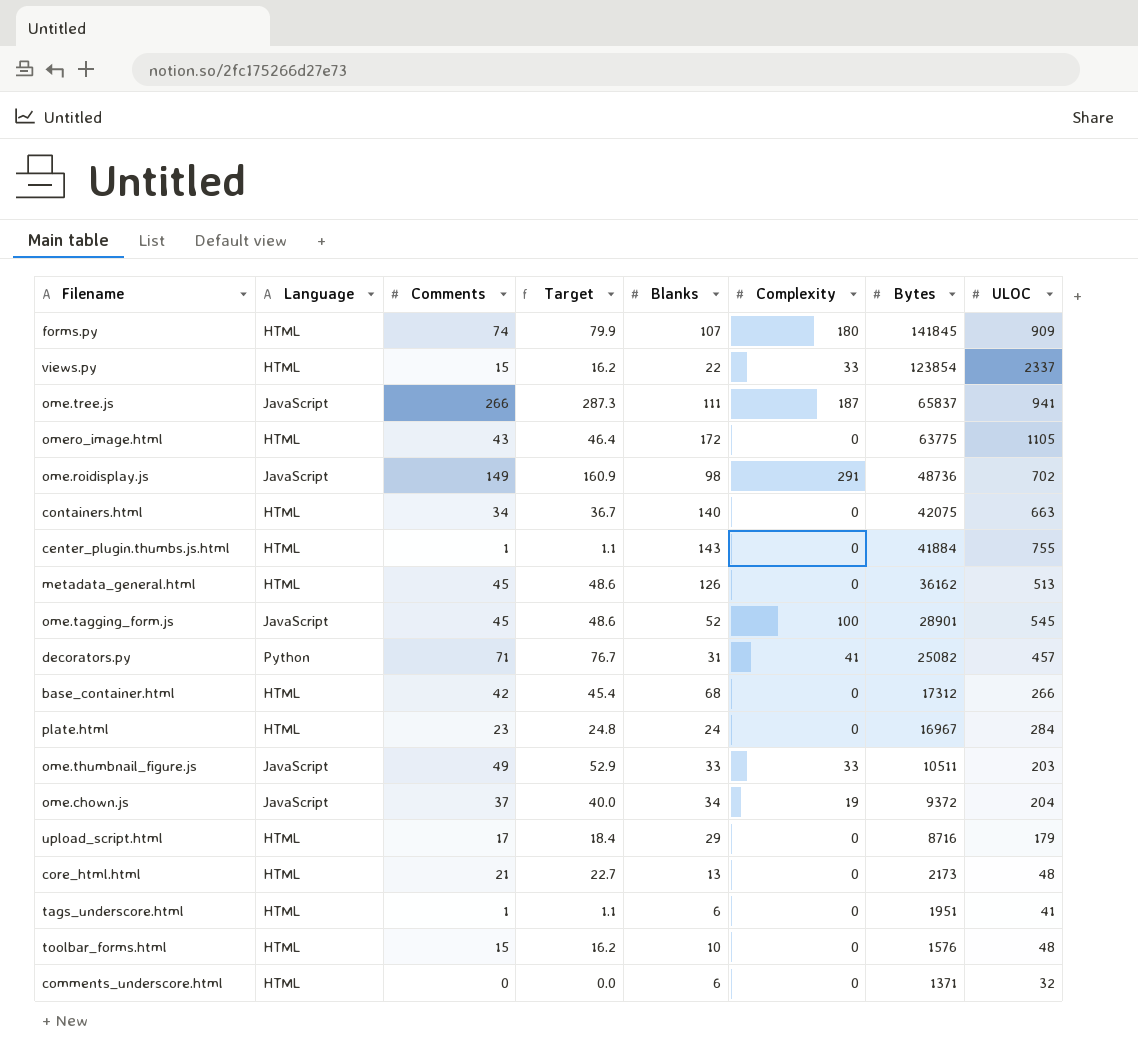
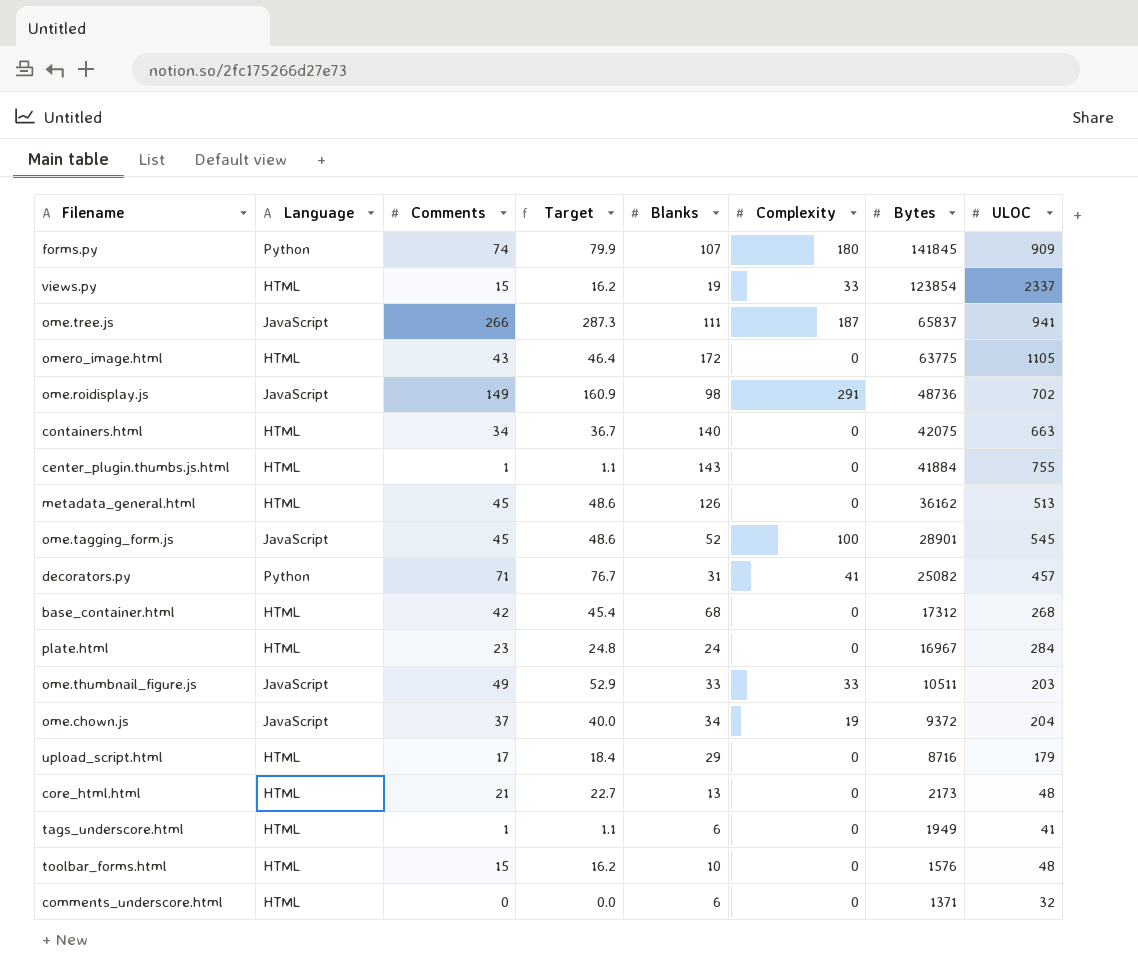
forms.py | Language: HTML -> Python
views.py | Blanks: 22 -> 19
base_container.html | ULOC: 266 -> 268
tags_underscore.html | Bytes: 1951 -> 1949

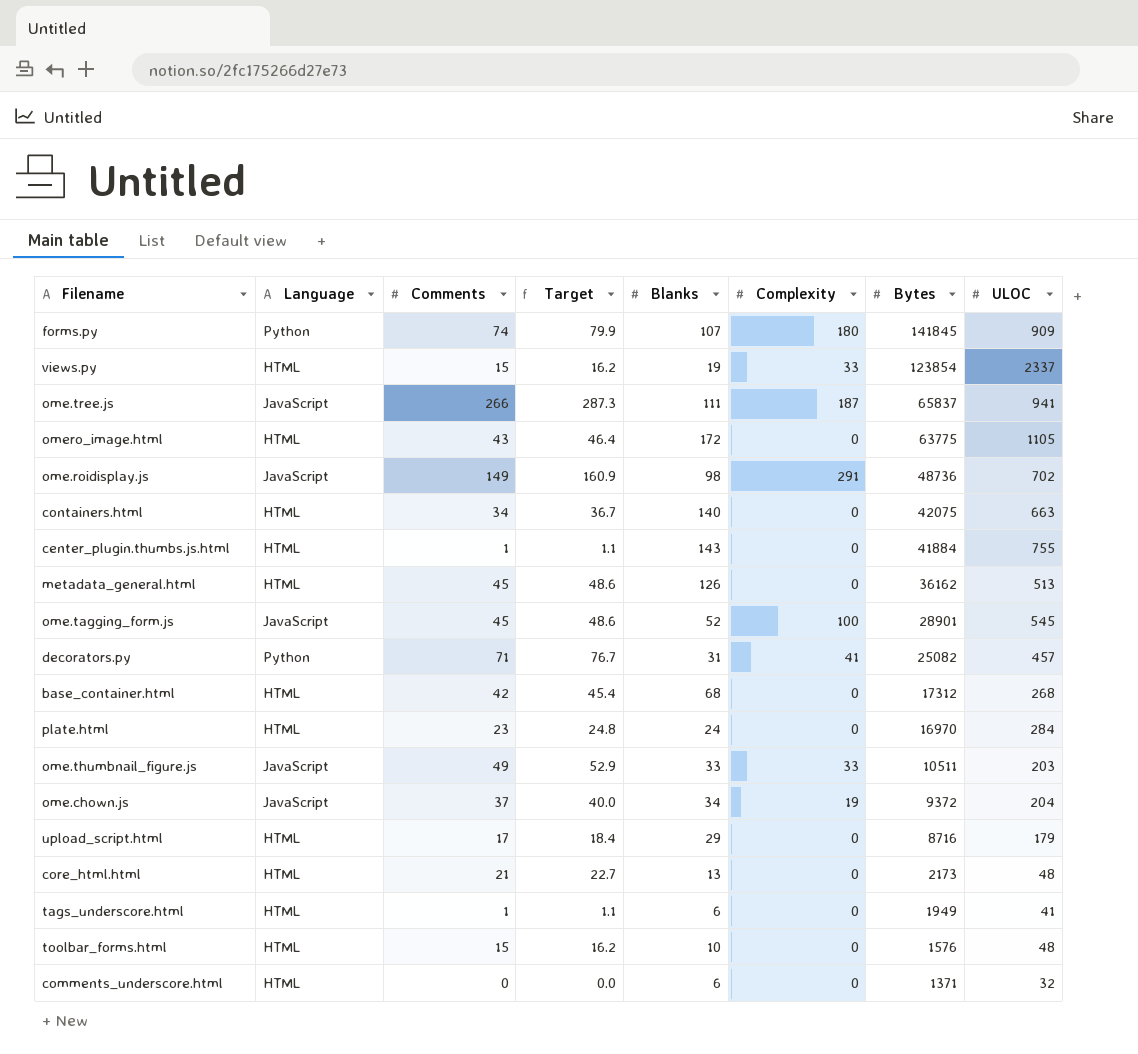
plate.html | Bytes: 16967 -> 16970

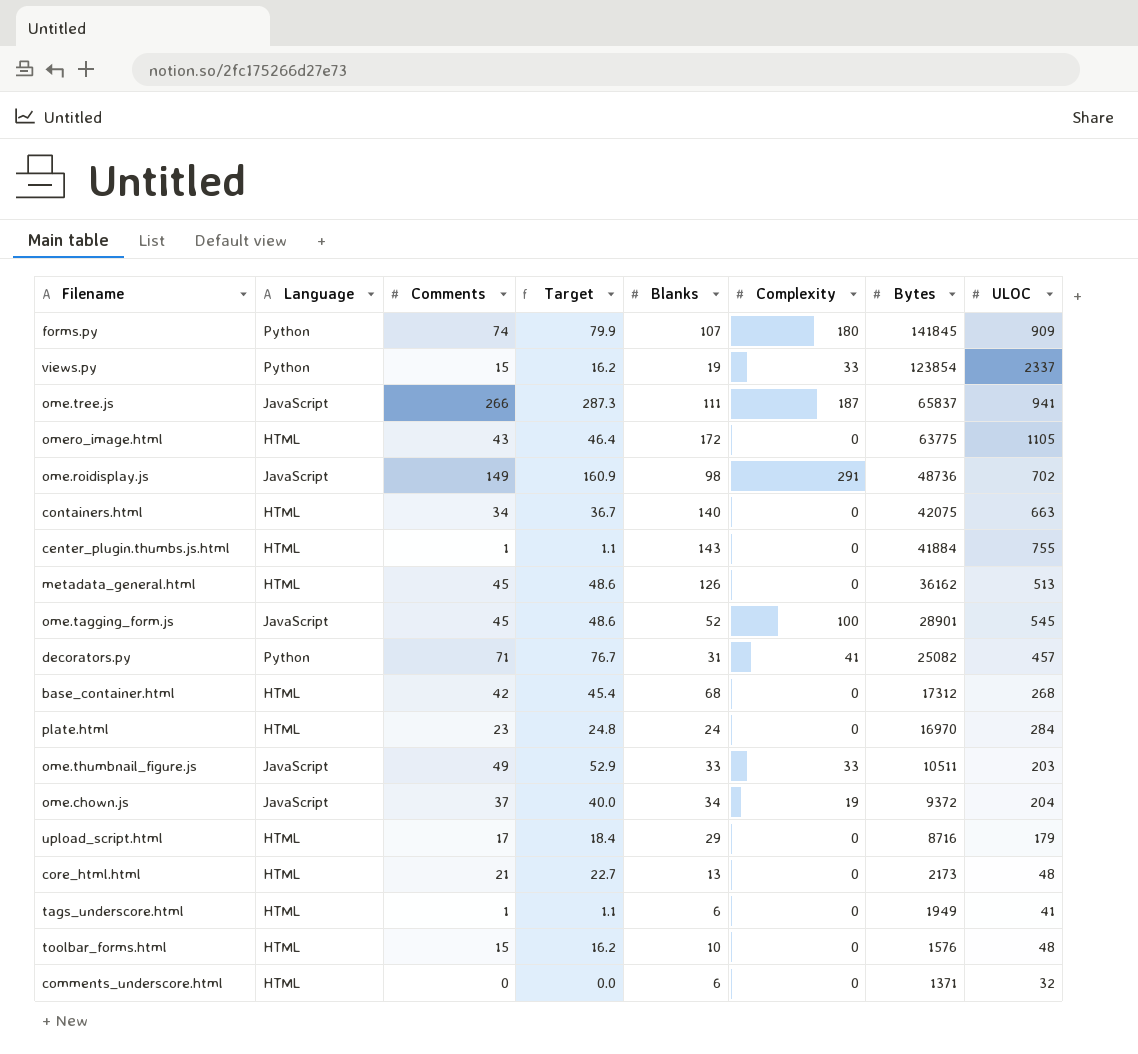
views.py | Language: HTML -> Python

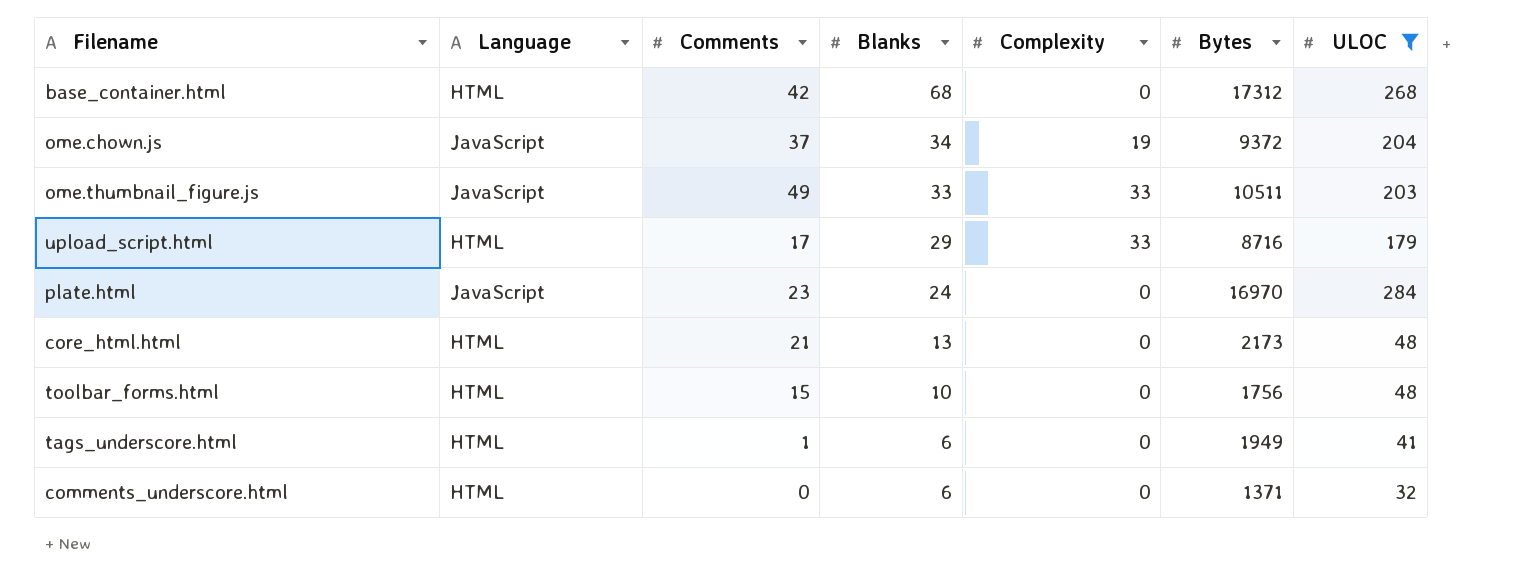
filter: none -> ULOC <= 284
row order: Bytes descending -> Blanks descending
column Target | formula: [Comments] * 1.08 -> none
upload_script.html | Complexity: 0 -> 33
plate.html | Language: HTML -> JavaScript
toolbar_forms.html | Bytes: 1576 -> 1756

